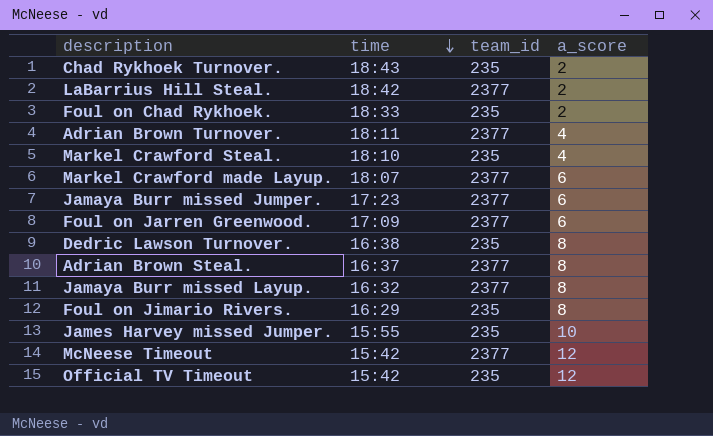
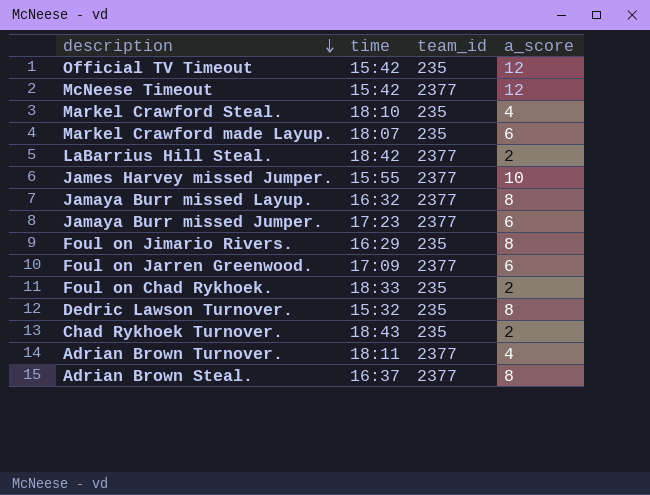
row order: time descending -> description descending
Markel Crawford made Layup. | team_id: 2377 -> 235
James Harvey missed Jumper. | team_id: 235 -> 2377
Dedric Lawson Turnover. | time: 16:38 -> 15:32

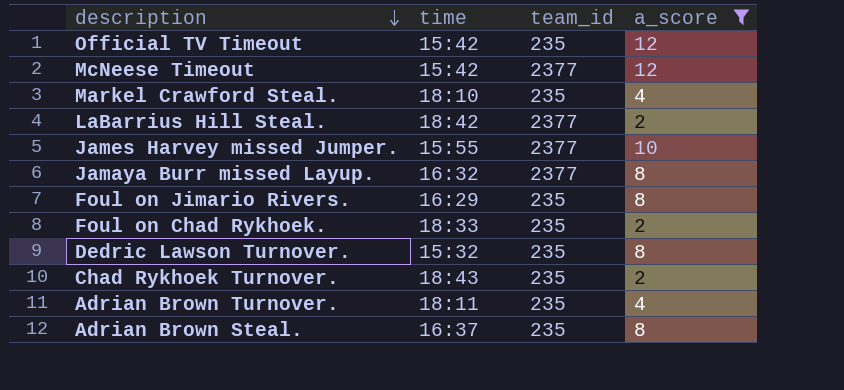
filter: none -> a_score != 6
Adrian Brown Turnover. | team_id: 2377 -> 235
Adrian Brown Steal. | team_id: 2377 -> 235

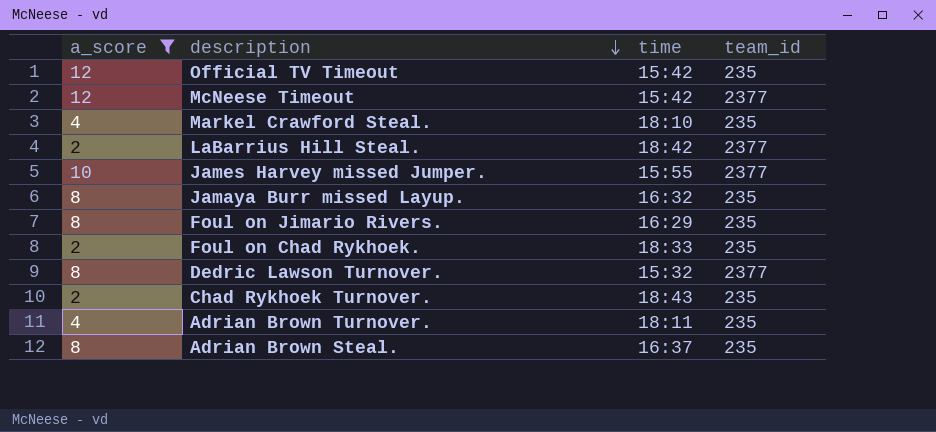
column a_score | position: 4 -> 1
Jamaya Burr missed Layup. | team_id: 2377 -> 235
Dedric Lawson Turnover. | team_id: 235 -> 2377

